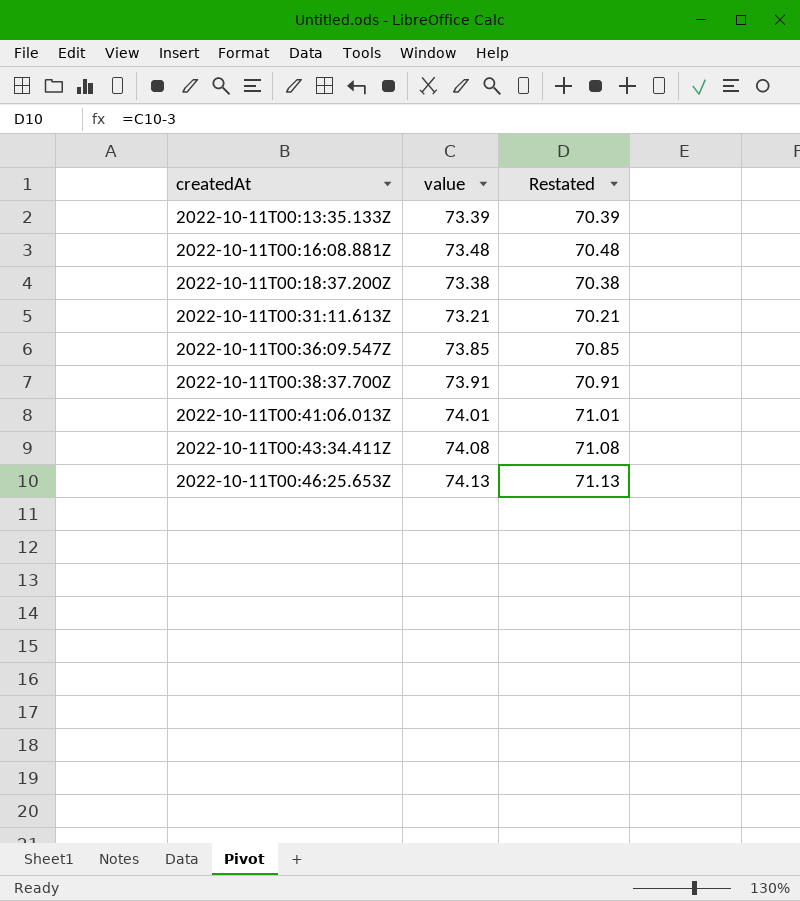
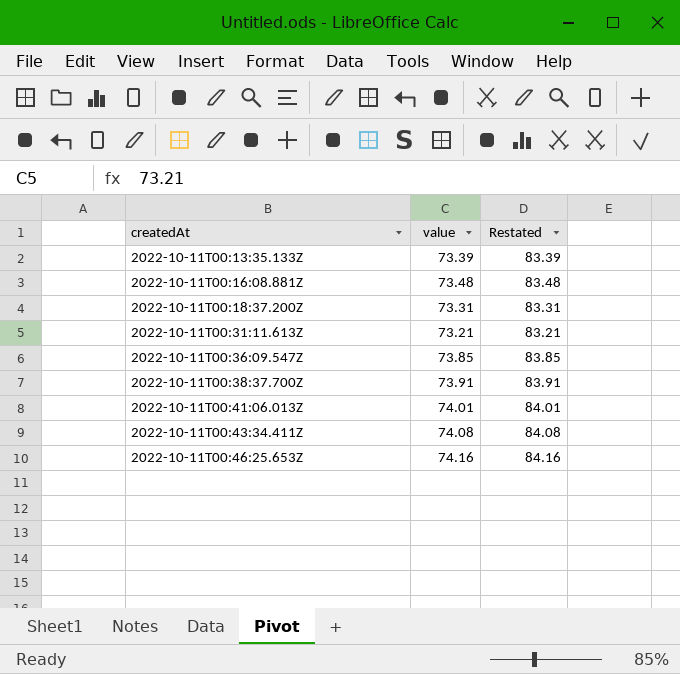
column Restated | formula: [value] - 3 -> [value] + 10
2022-10-11T00:18:37.200Z | value: 73.38 -> 73.31
2022-10-11T00:46:25.653Z | value: 74.13 -> 74.16

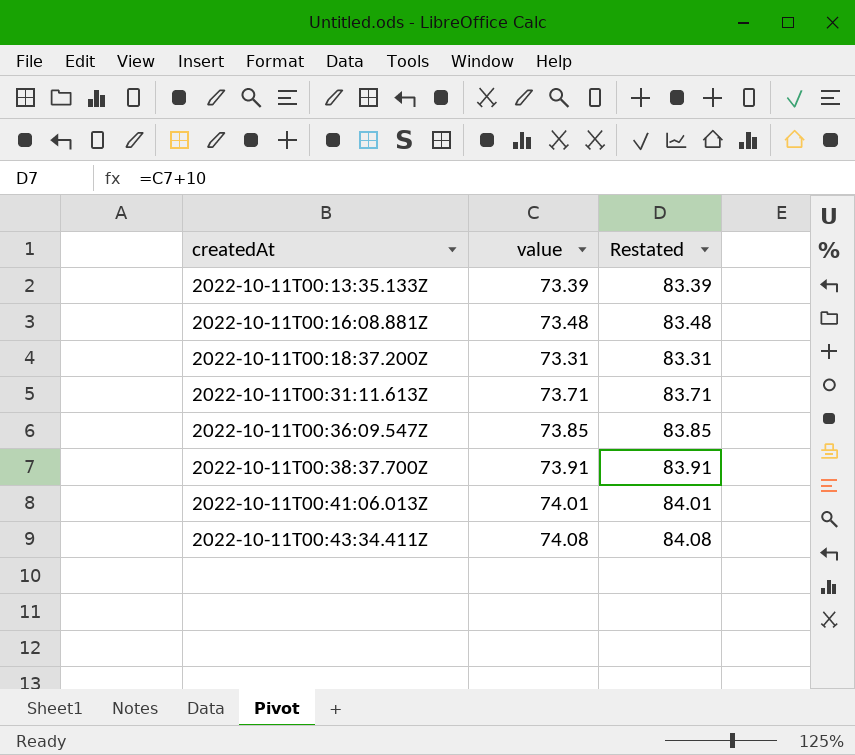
row 2022-10-11T00:46:25.653Z: 74.16 | 84.16 -> none
2022-10-11T00:31:11.613Z | value: 73.21 -> 73.71
2022-10-11T00:31:11.613Z | Restated: 83.21 -> 83.71

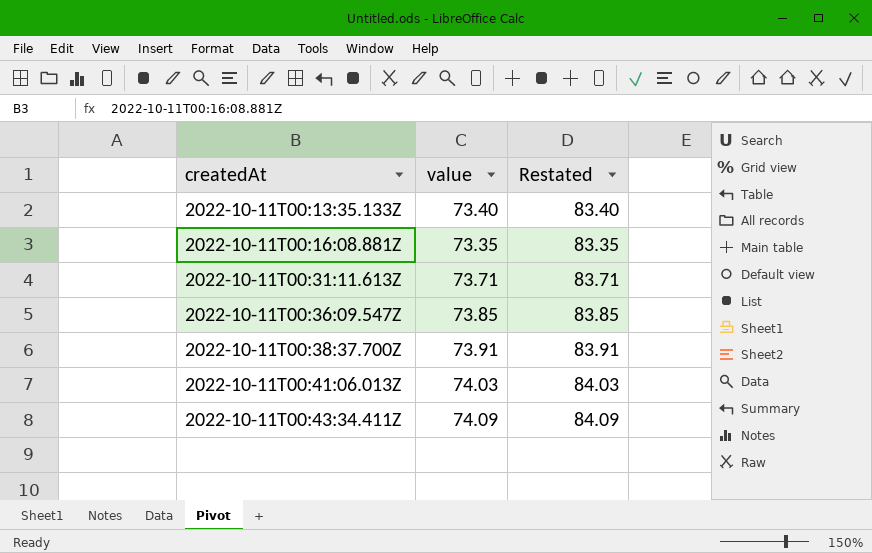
row 2022-10-11T00:18:37.200Z: 73.31 | 83.31 -> none
2022-10-11T00:13:35.133Z | value: 73.39 -> 73.40
2022-10-11T00:13:35.133Z | Restated: 83.39 -> 83.40
2022-10-11T00:16:08.881Z | value: 73.48 -> 73.35
2022-10-11T00:16:08.881Z | Restated: 83.48 -> 83.35
2022-10-11T00:41:06.013Z | value: 74.01 -> 74.03
2022-10-11T00:41:06.013Z | Restated: 84.01 -> 84.03
2022-10-11T00:43:34.411Z | value: 74.08 -> 74.09
2022-10-11T00:43:34.411Z | Restated: 84.08 -> 84.09

